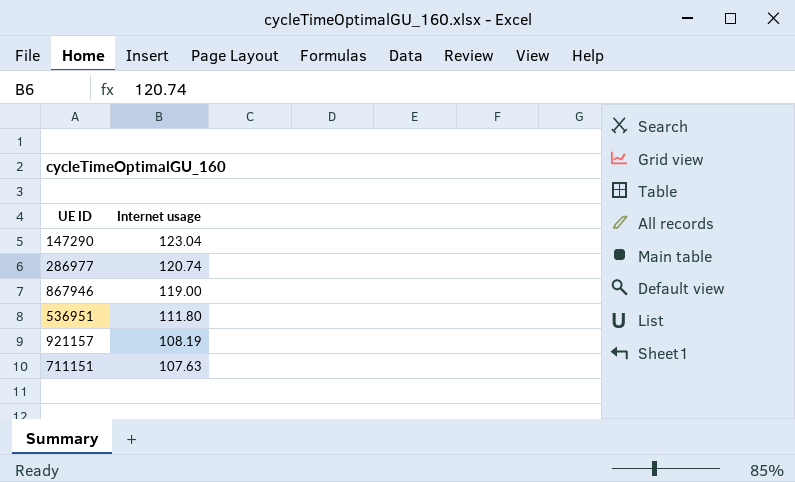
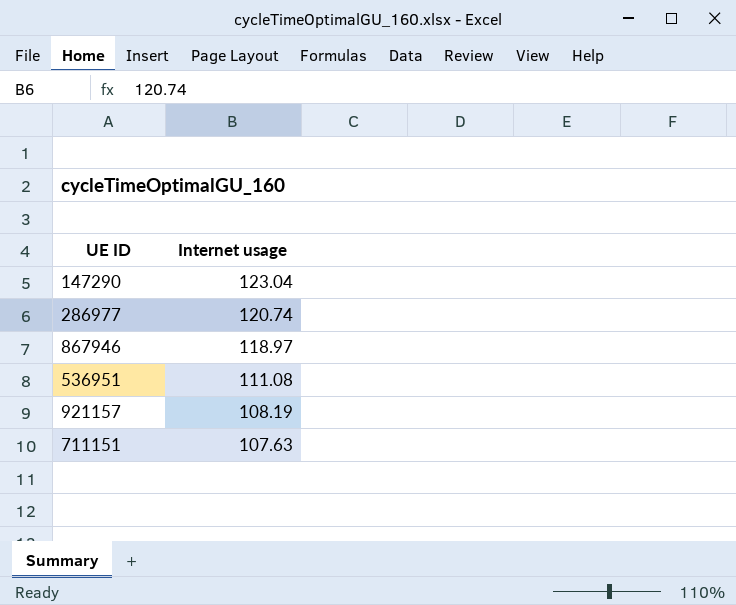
867946 | Internet usage: 119.00 -> 118.97
536951 | Internet usage: 111.80 -> 111.08

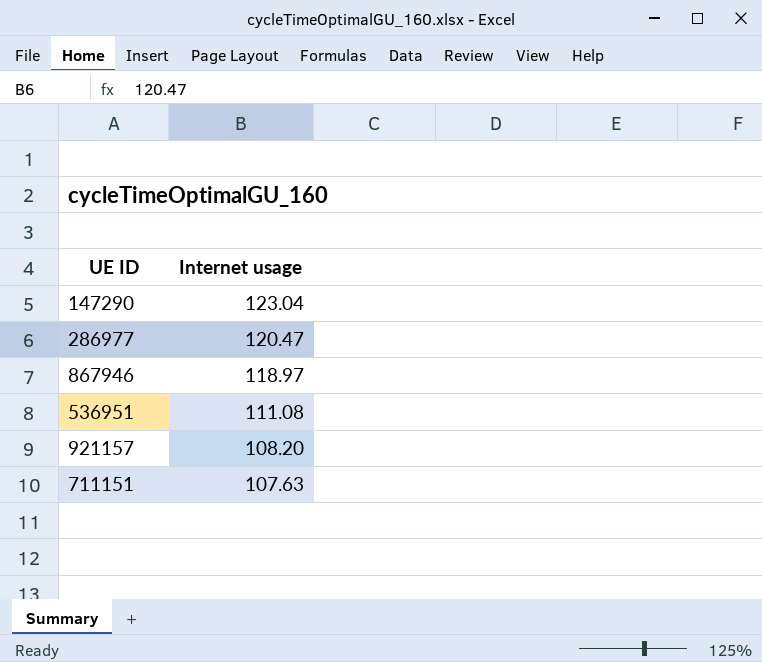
286977 | Internet usage: 120.74 -> 120.47
921157 | Internet usage: 108.19 -> 108.20

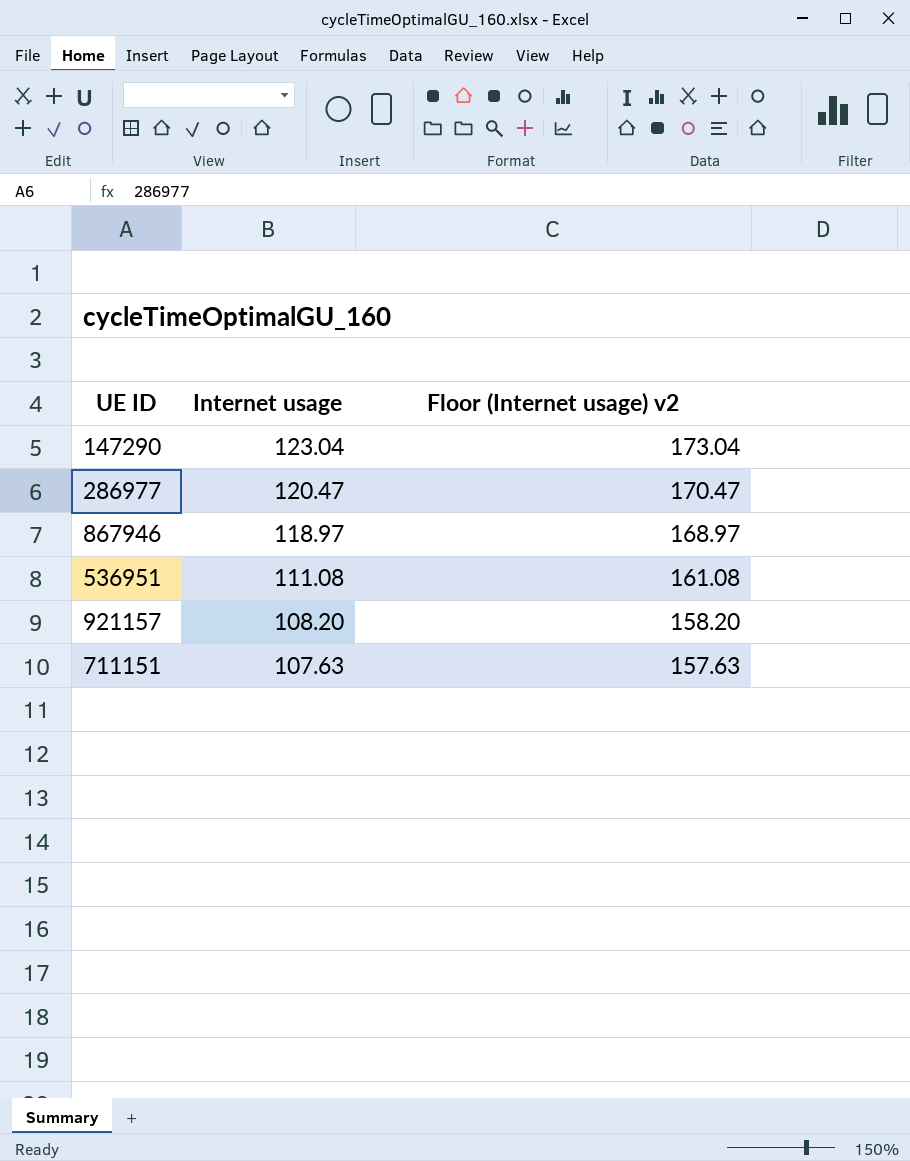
column Floor (Internet usage) v2 | formula: none -> [Internet usage] + 50

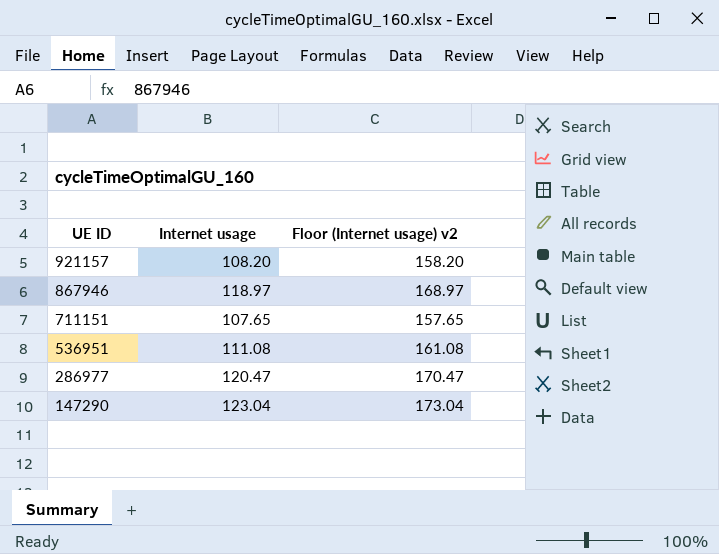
row order: Internet usage descending -> UE ID descending
711151 | Internet usage: 107.63 -> 107.65
711151 | Floor (Internet usage) v2: 157.63 -> 157.65

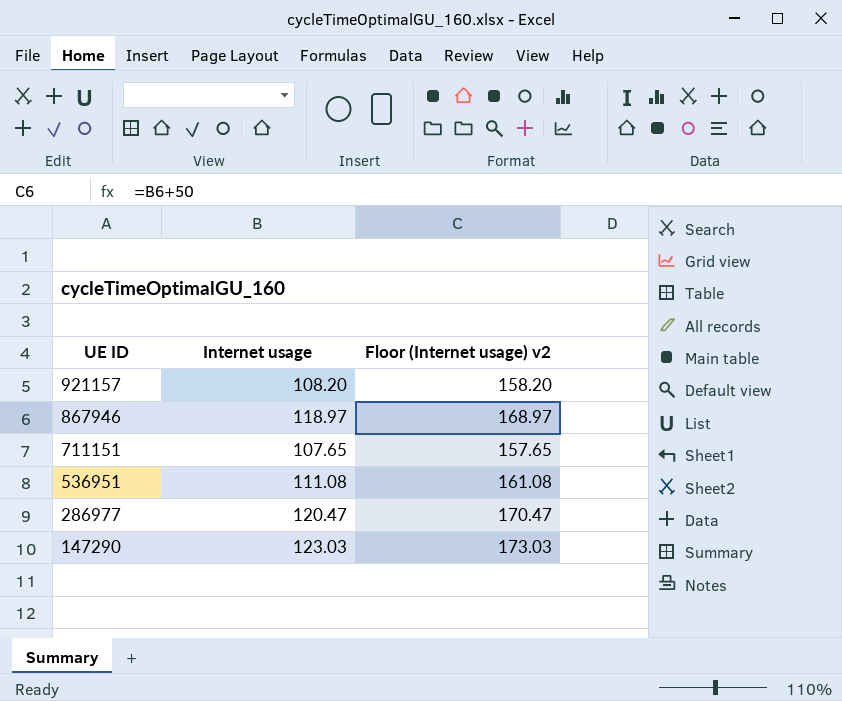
147290 | Internet usage: 123.04 -> 123.03
147290 | Floor (Internet usage) v2: 173.04 -> 173.03

